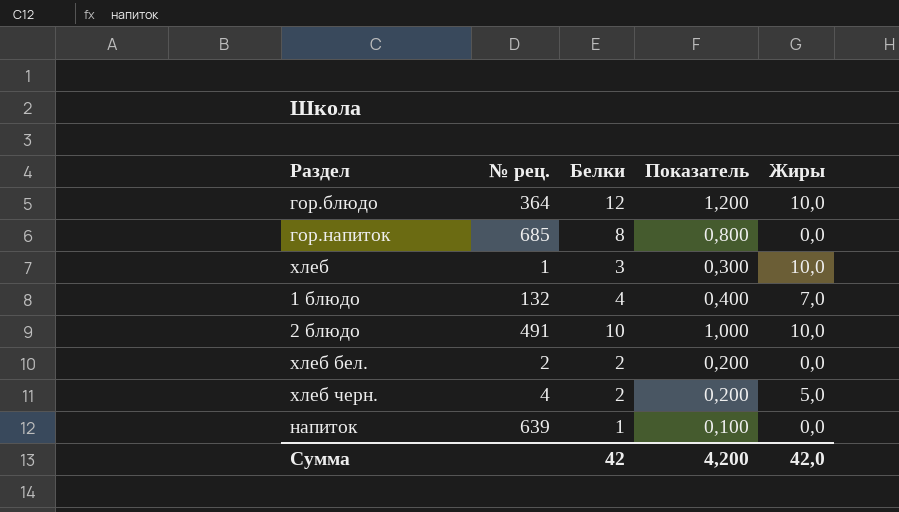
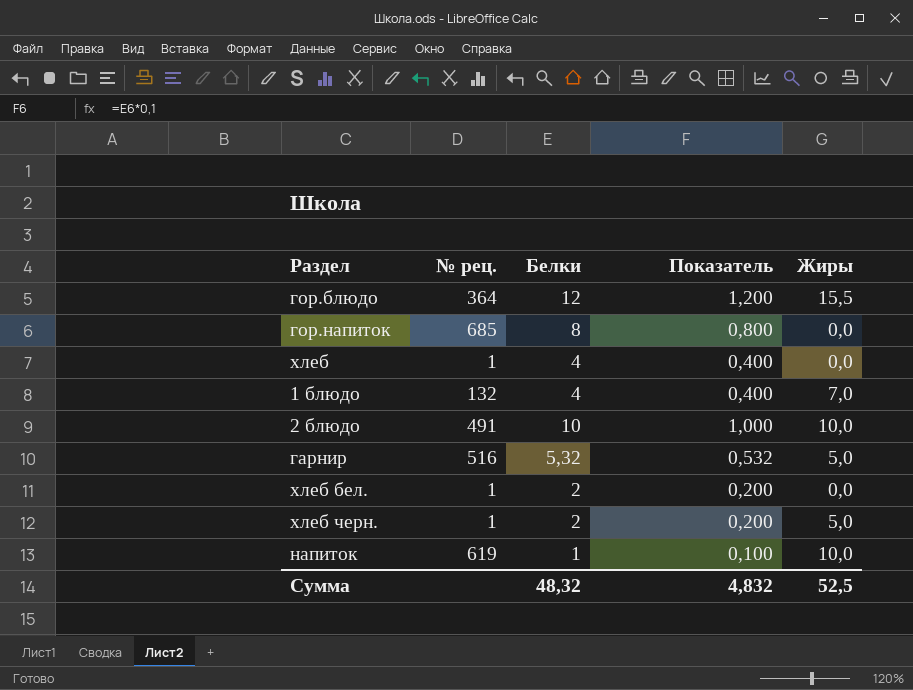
гор.блюдо | Жиры: 10,0 -> 15,5
хлеб | Белки: 3 -> 4
хлеб | Показатель: 0,300 -> 0,400
хлеб | Жиры: 10,0 -> 0,0
row гарнир: none -> 516 | 5,32 | 0,532 | 5,0
хлеб бел. | № рец.: 2 -> 1
хлеб черн. | № рец.: 4 -> 1
напиток | № рец.: 639 -> 619
напиток | Жиры: 0,0 -> 10,0
Сумма | Белки: 42 -> 48,32
Сумма | Показатель: 4,200 -> 4,832
Сумма | Жиры: 42,0 -> 52,5

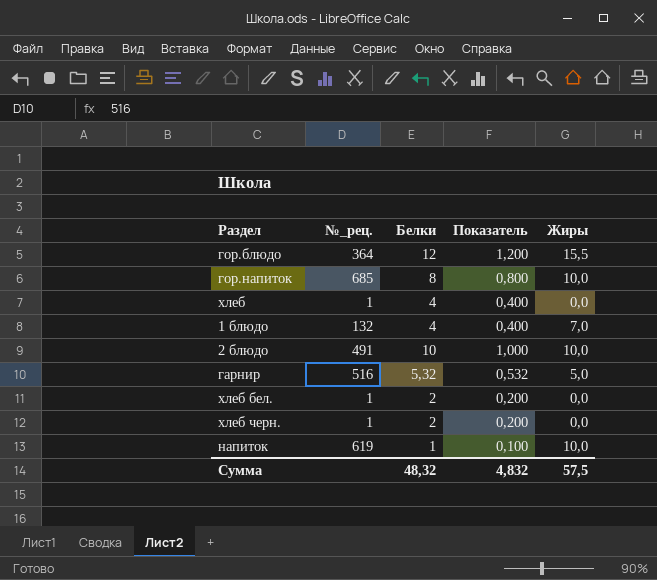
column name: № рец. -> №_рец.
гор.напиток | Жиры: 0,0 -> 10,0
хлеб черн. | Жиры: 5,0 -> 0,0
Сумма | Жиры: 52,5 -> 57,5

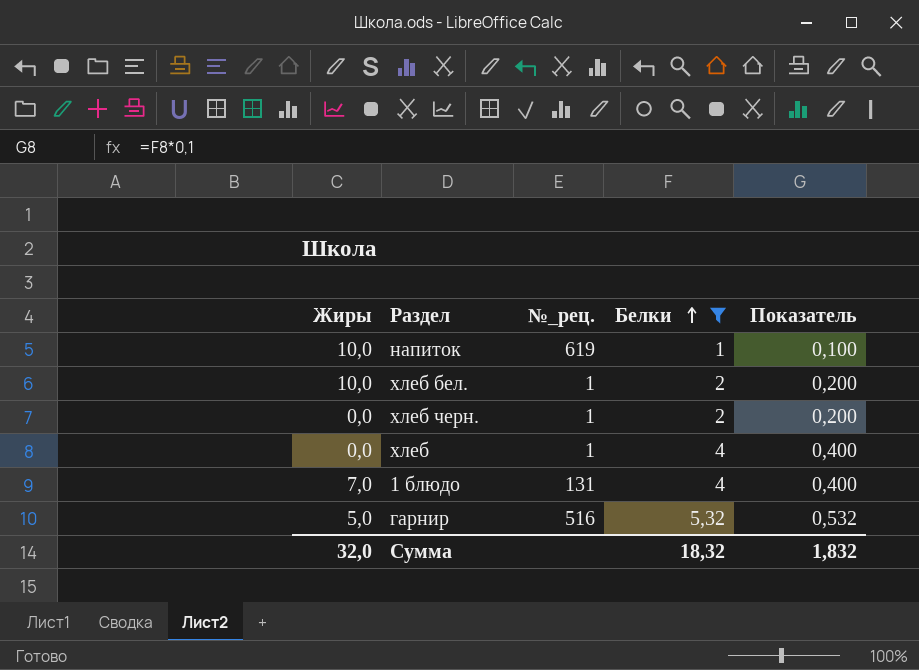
filter: none -> Белки <= 5,32
row order: none -> Белки ascending
column Жиры | position: 5 -> 1
хлеб бел. | Жиры: 0,0 -> 10,0
1 блюдо | №_рец.: 132 -> 131
Сумма | Жиры: 57,5 -> 32,0
Сумма | Белки: 48,32 -> 18,32
Сумма | Показатель: 4,832 -> 1,832

